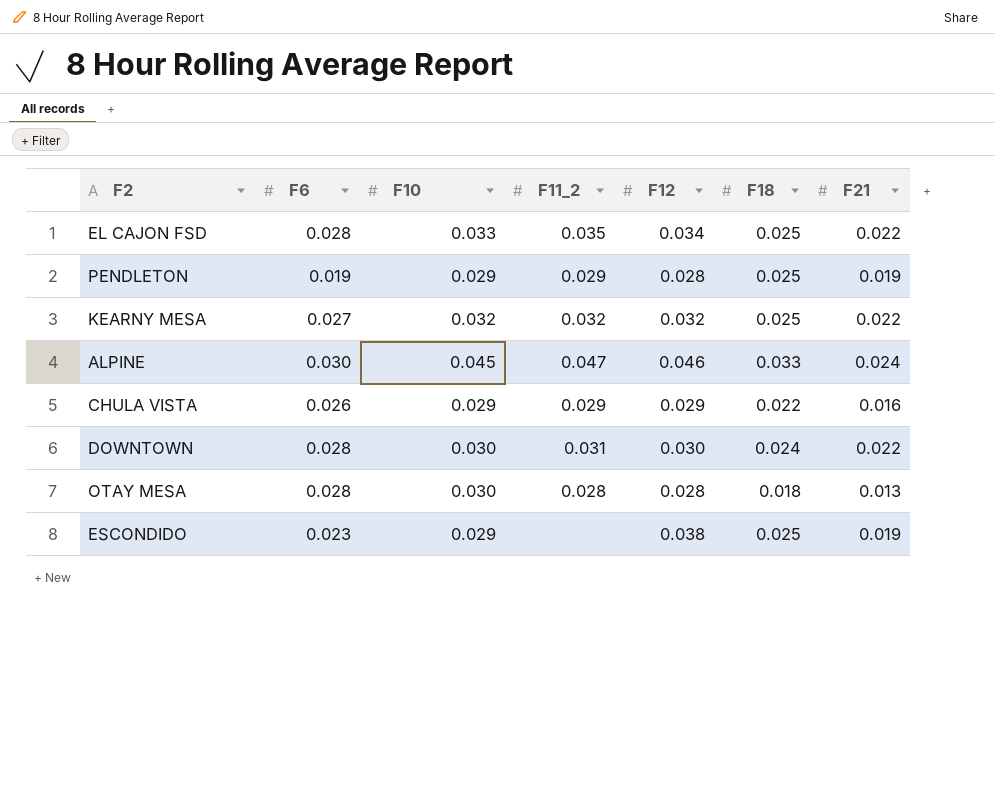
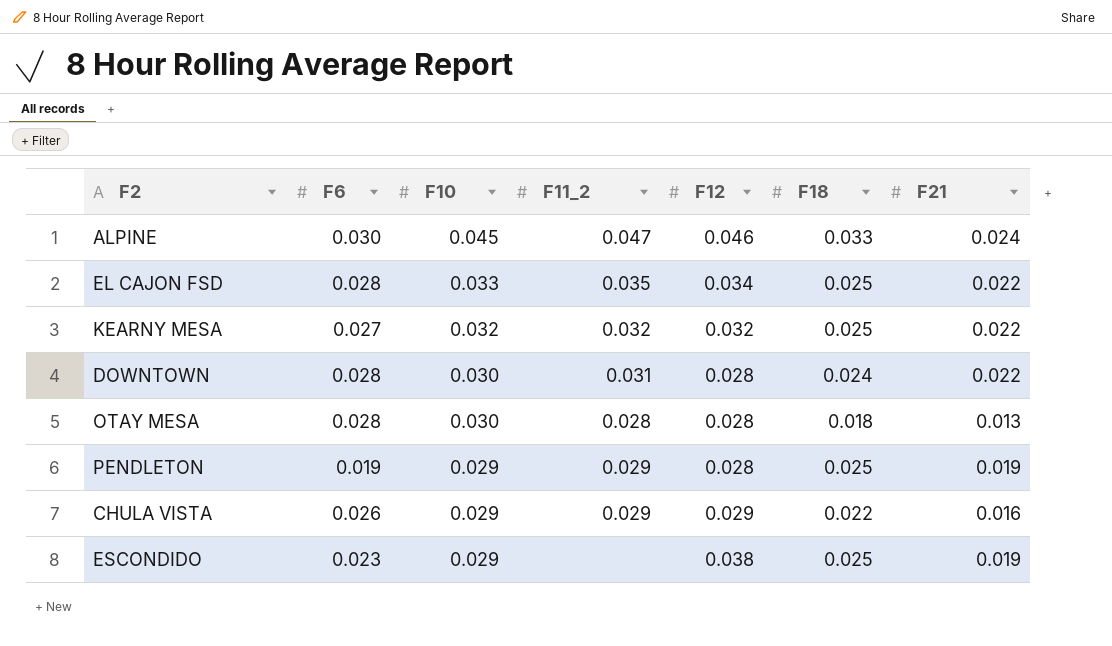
row order: none -> F10 descending
DOWNTOWN | F12: 0.030 -> 0.028

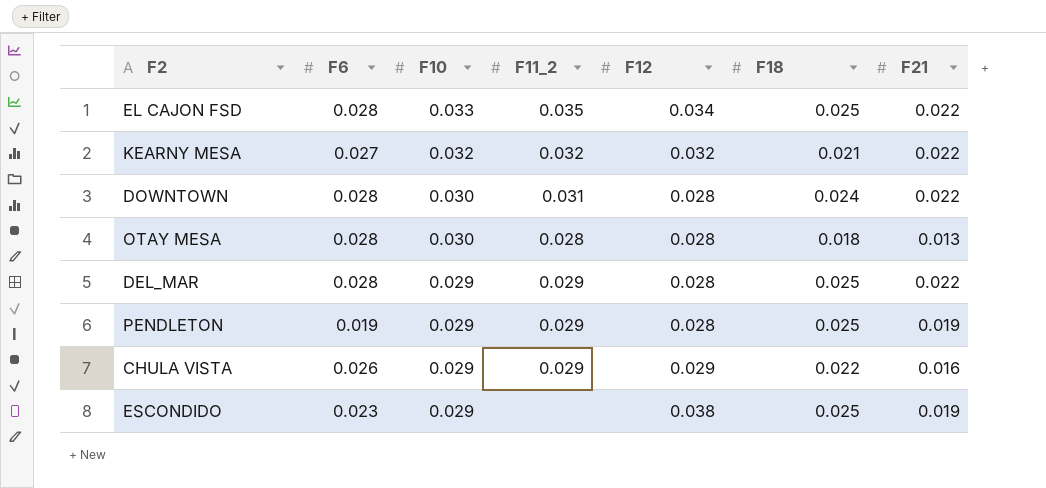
row ALPINE: 0.030 | 0.045 | 0.047 | 0.046 | 0.033 | 0.024 -> none
KEARNY MESA | F18: 0.025 -> 0.021
row DEL_MAR: none -> 0.028 | 0.029 | 0.029 | 0.028 | 0.025 | 0.022

